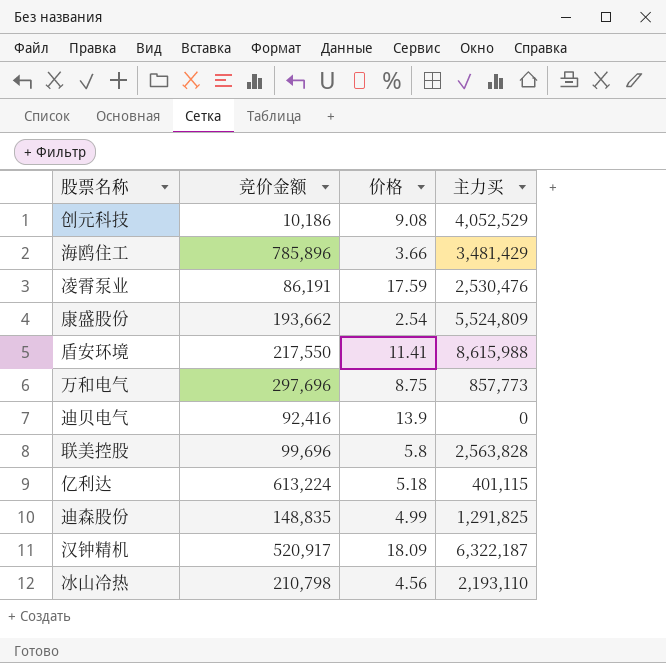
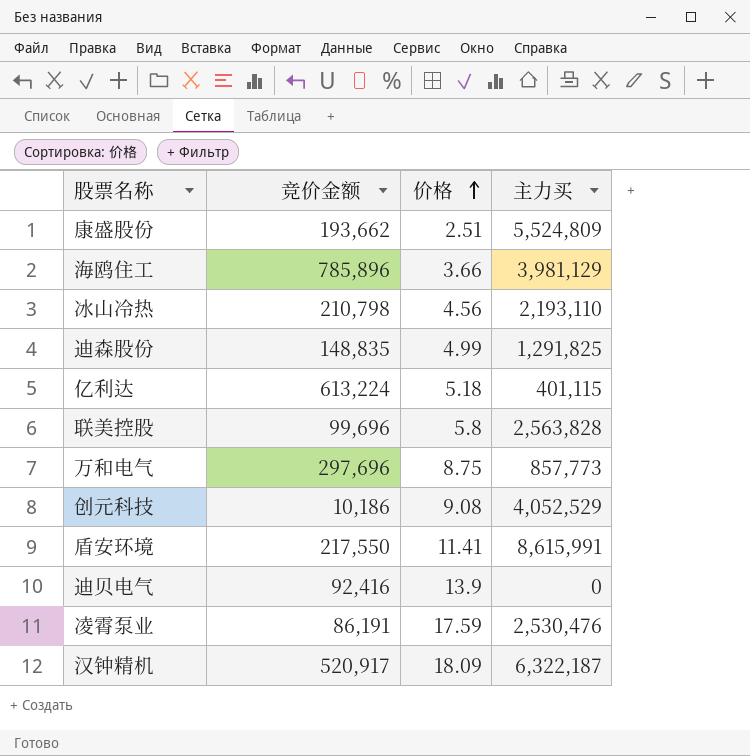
row order: none -> 价格 ascending
康盛股份 | 价格: 2.54 -> 2.51
海鸥住工 | 主力买: 3,481,429 -> 3,981,129
盾安环境 | 主力买: 8,615,988 -> 8,615,991

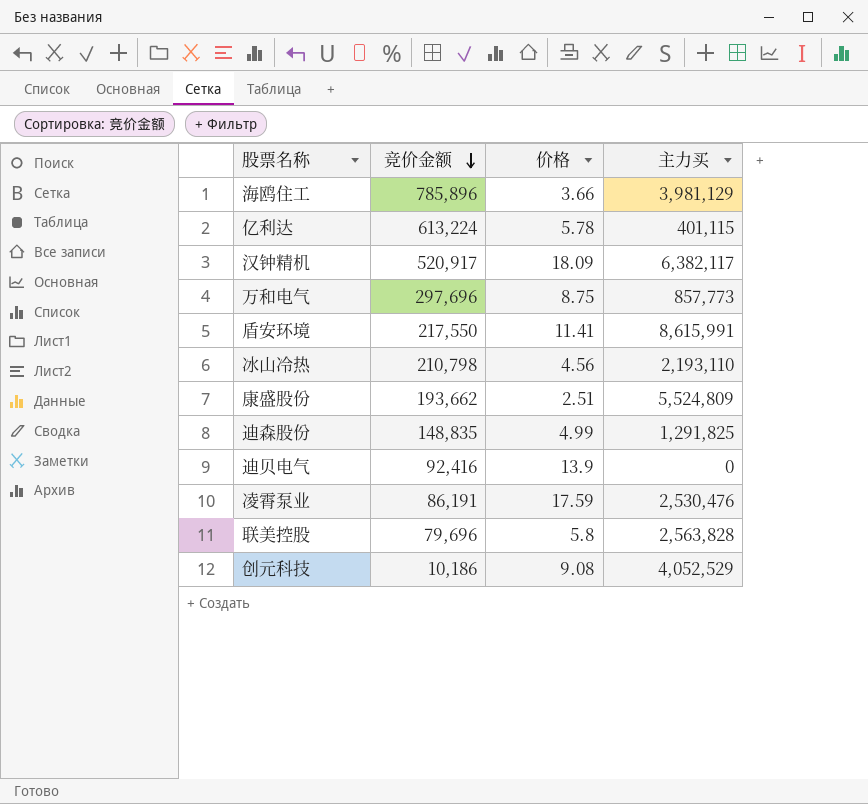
row order: 价格 ascending -> 竞价金额 descending
亿利达 | 价格: 5.18 -> 5.78
汉钟精机 | 主力买: 6,322,187 -> 6,382,117
联美控股 | 竞价金额: 99,696 -> 79,696

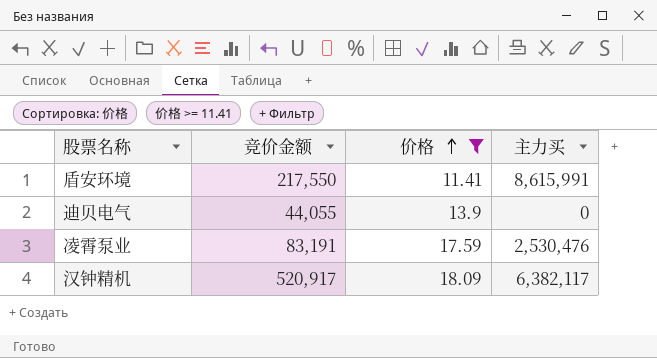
filter: none -> 价格 >= 11.41
row order: 竞价金额 descending -> 价格 ascending
迪贝电气 | 竞价金额: 92,416 -> 44,055
凌霄泵业 | 竞价金额: 86,191 -> 83,191

